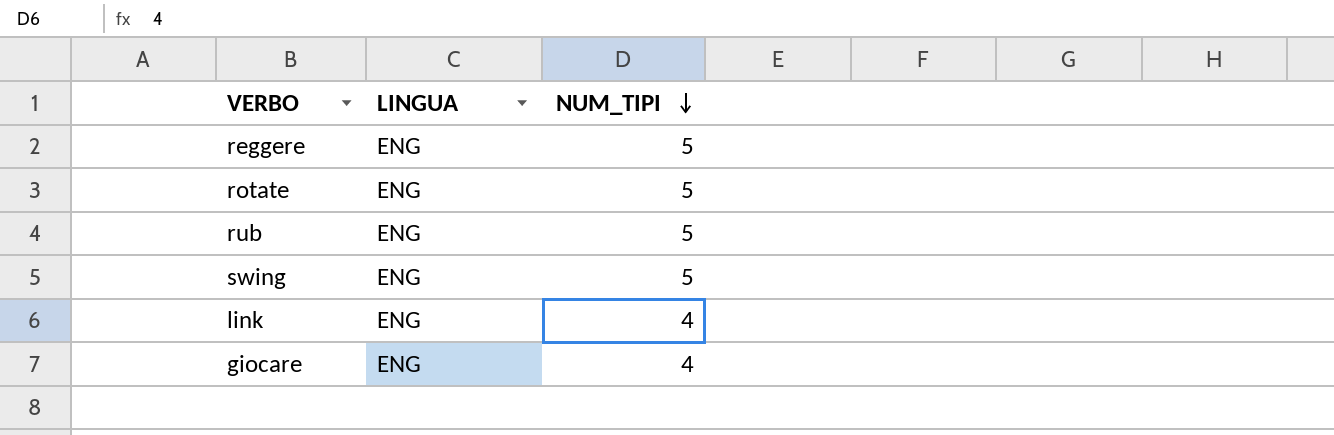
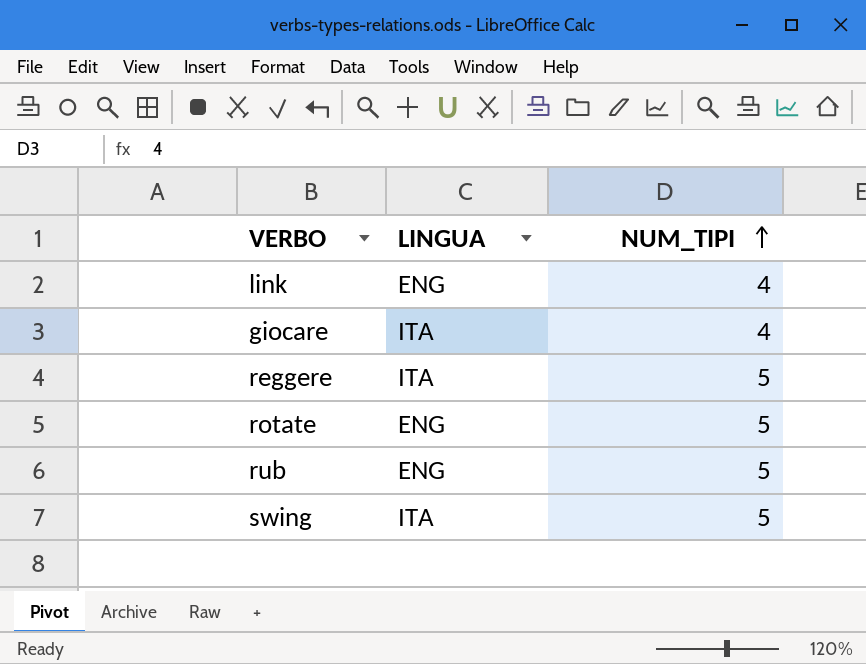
row order: NUM_TIPI descending -> NUM_TIPI ascending
giocare | LINGUA: ENG -> ITA
reggere | LINGUA: ENG -> ITA
swing | LINGUA: ENG -> ITA

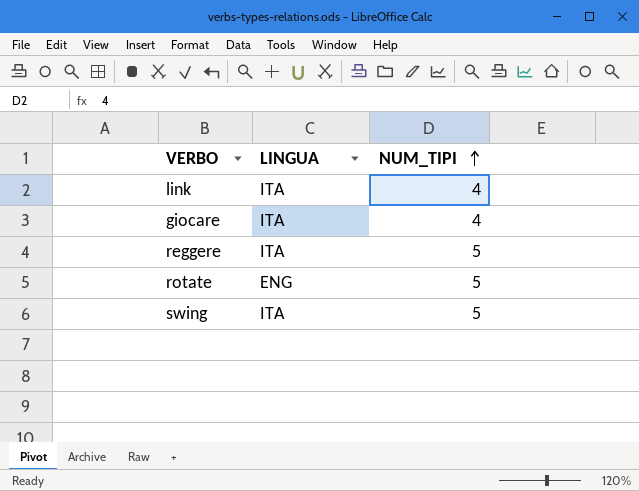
row rub: ENG | 5 -> none
link | LINGUA: ENG -> ITA

